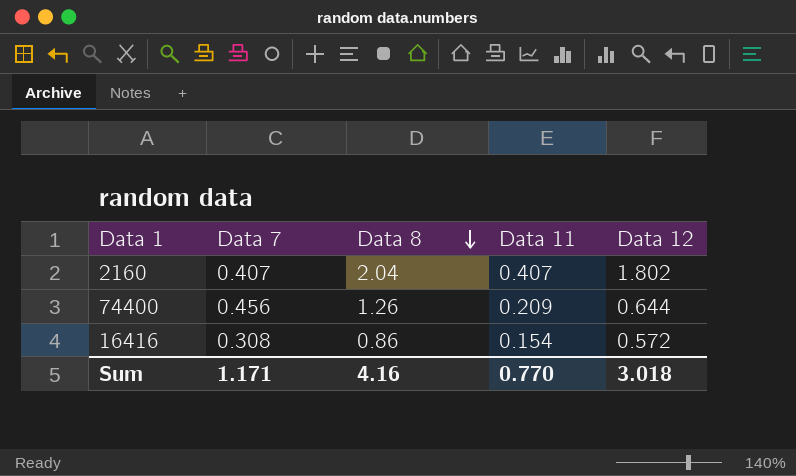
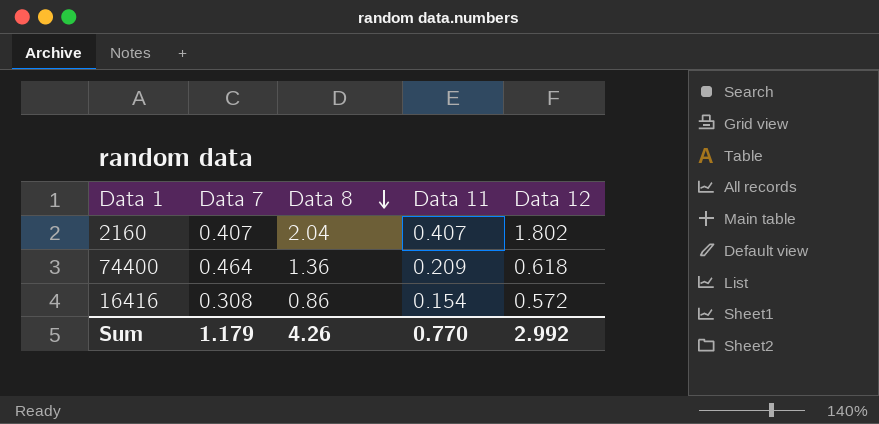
74400 | Data 7: 0.456 -> 0.464
74400 | Data 8: 1.26 -> 1.36
74400 | Data 12: 0.644 -> 0.618
Sum | Data 7: 1.171 -> 1.179
Sum | Data 8: 4.16 -> 4.26
Sum | Data 12: 3.018 -> 2.992

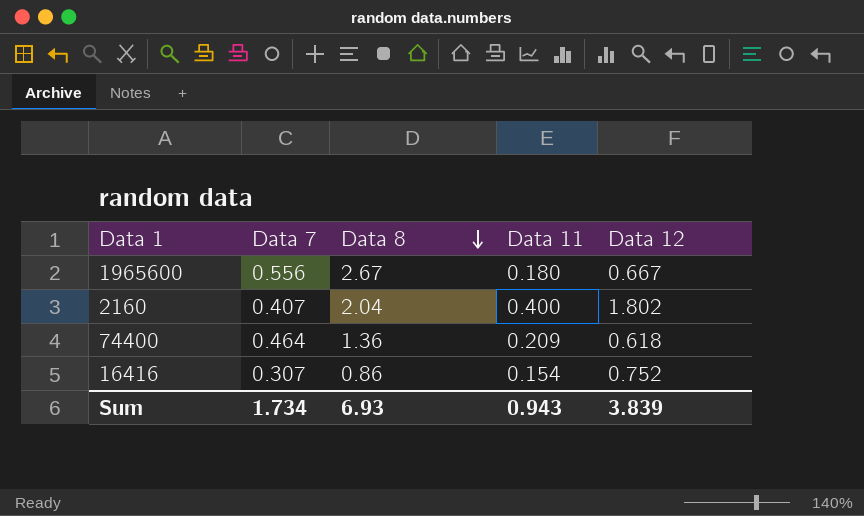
row 1965600: none -> 0.556 | 2.67 | 0.180 | 0.667
2160 | Data 11: 0.407 -> 0.400
16416 | Data 7: 0.308 -> 0.307
16416 | Data 12: 0.572 -> 0.752
Sum | Data 7: 1.179 -> 1.734
Sum | Data 8: 4.26 -> 6.93
Sum | Data 11: 0.770 -> 0.943
Sum | Data 12: 2.992 -> 3.839

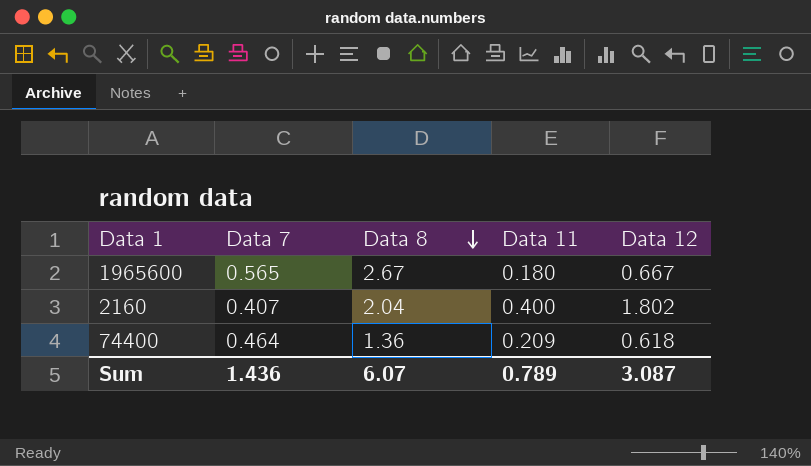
row 16416: 0.307 | 0.86 | 0.154 | 0.752 -> none
1965600 | Data 7: 0.556 -> 0.565
Sum | Data 7: 1.734 -> 1.436
Sum | Data 8: 6.93 -> 6.07
Sum | Data 11: 0.943 -> 0.789
Sum | Data 12: 3.839 -> 3.087

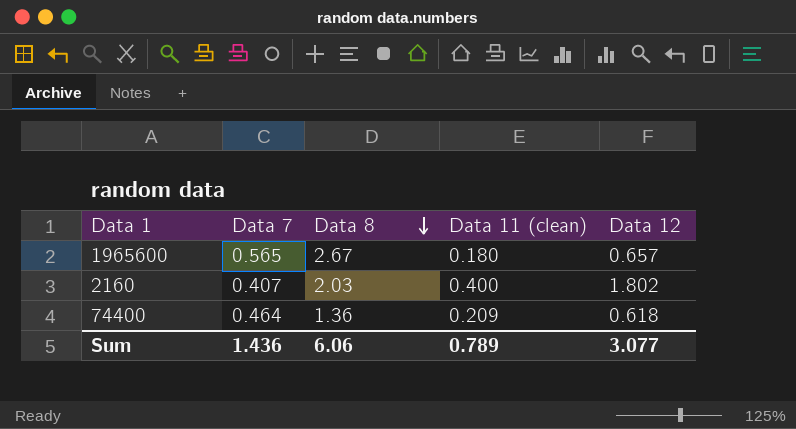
column name: Data 11 -> Data 11 (clean)
1965600 | Data 12: 0.667 -> 0.657
2160 | Data 8: 2.04 -> 2.03
Sum | Data 8: 6.07 -> 6.06
Sum | Data 12: 3.087 -> 3.077

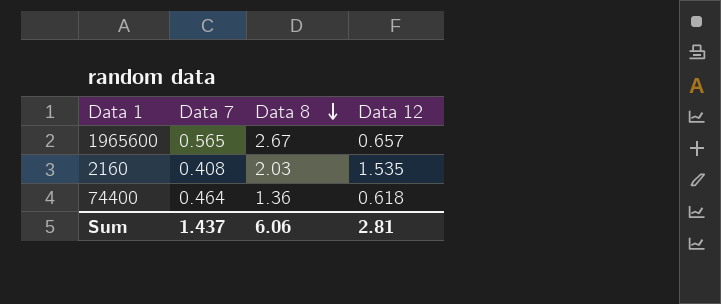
column Data 11 (clean) | position: 4 -> none
2160 | Data 7: 0.407 -> 0.408
2160 | Data 12: 1.802 -> 1.535
Sum | Data 7: 1.436 -> 1.437
Sum | Data 12: 3.077 -> 2.81

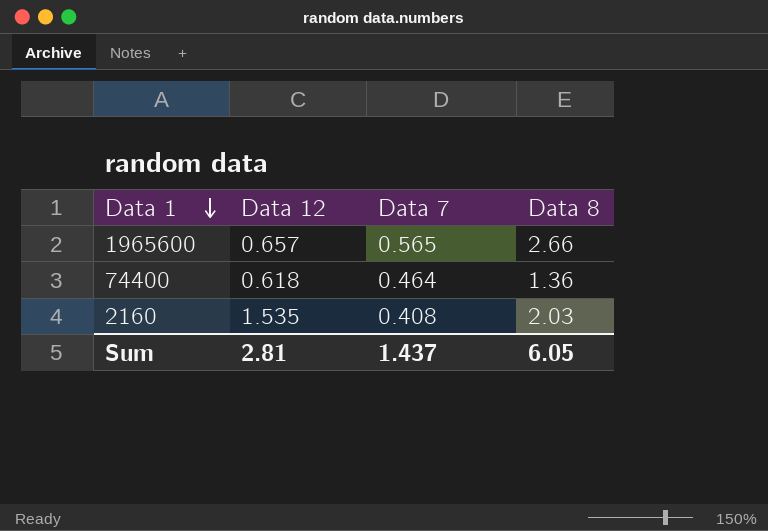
row order: Data 8 descending -> Data 1 descending
column Data 12 | position: 4 -> 2
1965600 | Data 8: 2.67 -> 2.66
Sum | Data 8: 6.06 -> 6.05

